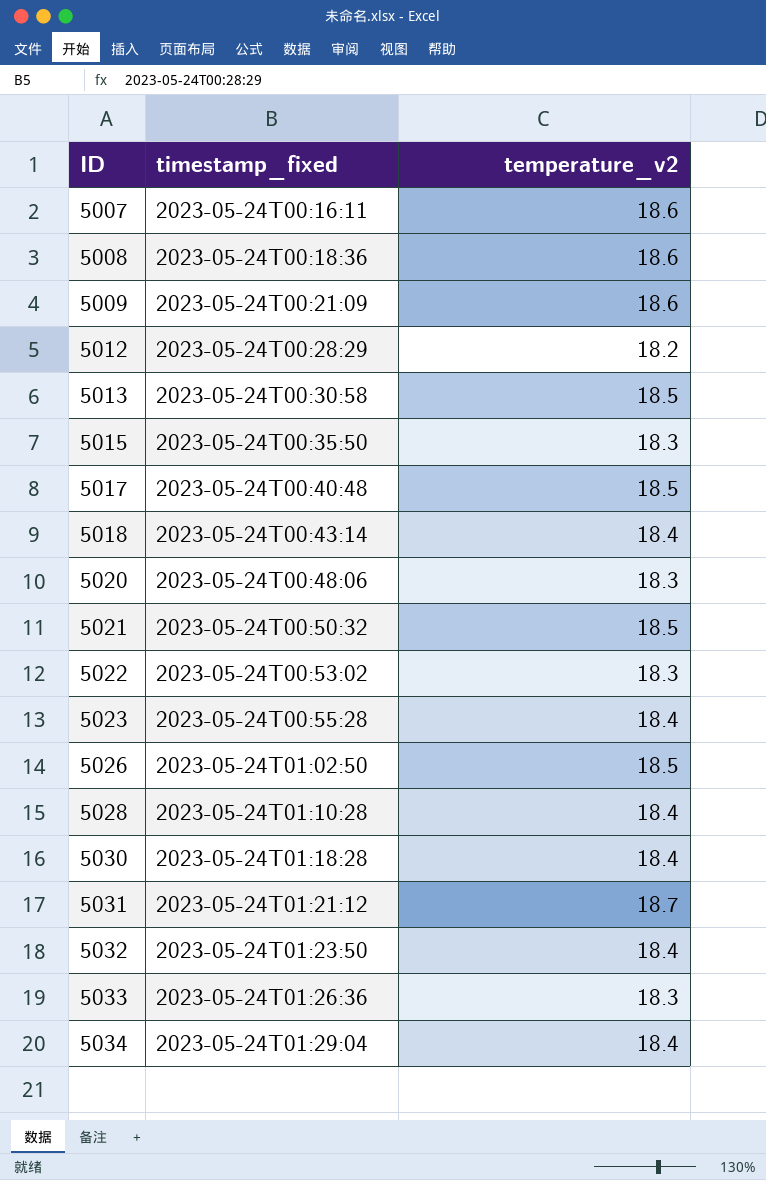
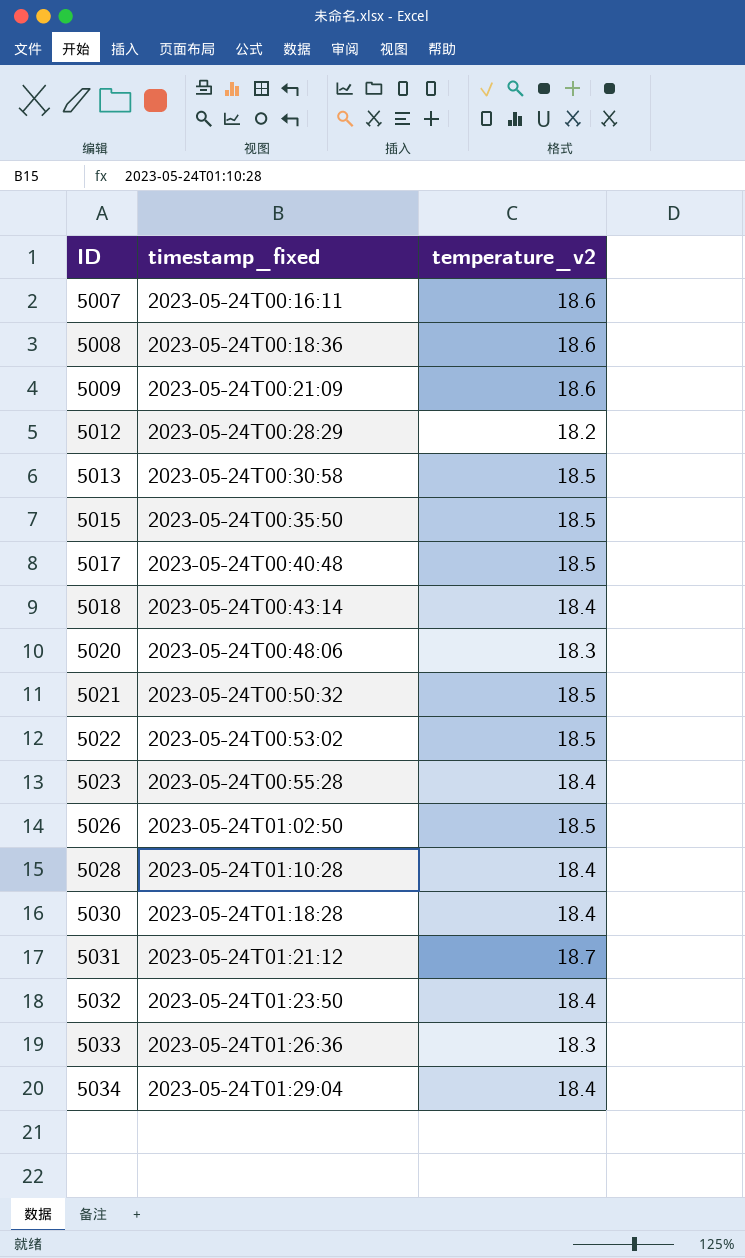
5015 | temperature_v2: 18.3 -> 18.5
5022 | temperature_v2: 18.3 -> 18.5

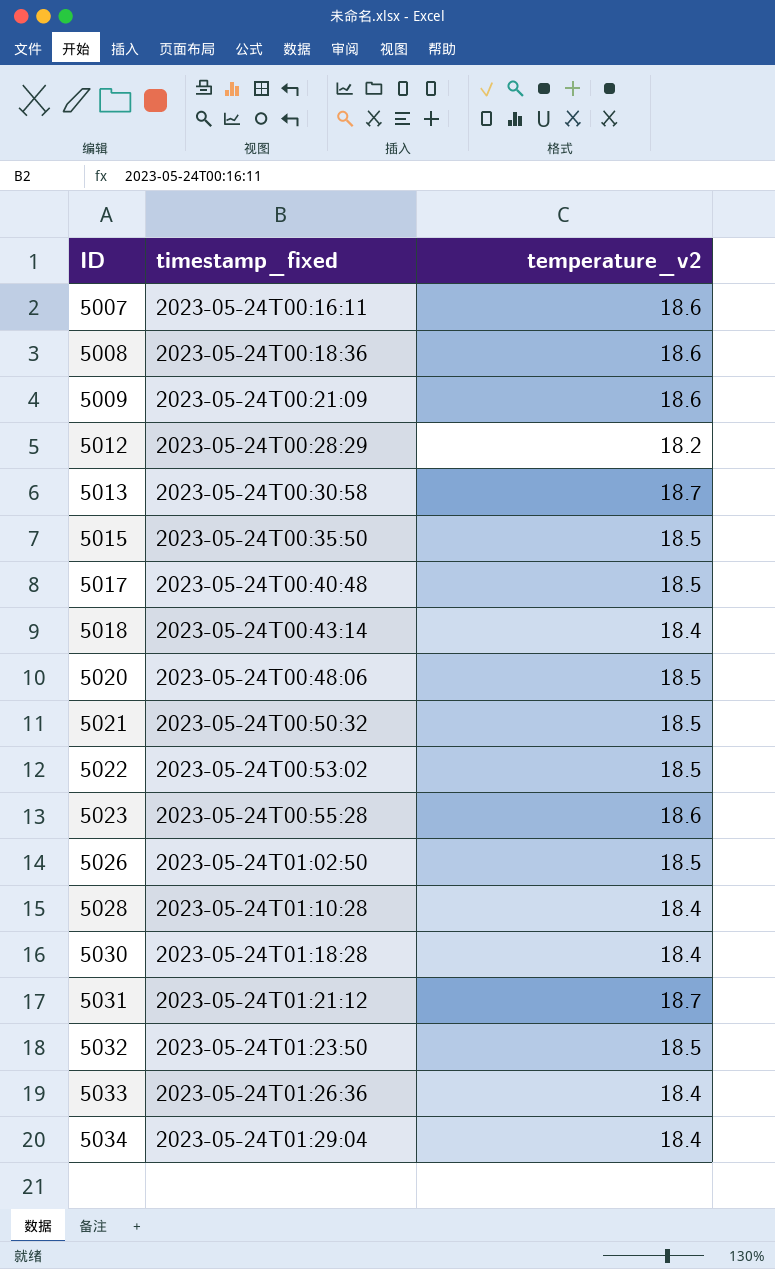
5013 | temperature_v2: 18.5 -> 18.7
5020 | temperature_v2: 18.3 -> 18.5
5023 | temperature_v2: 18.4 -> 18.6
5032 | temperature_v2: 18.4 -> 18.5
5033 | temperature_v2: 18.3 -> 18.4

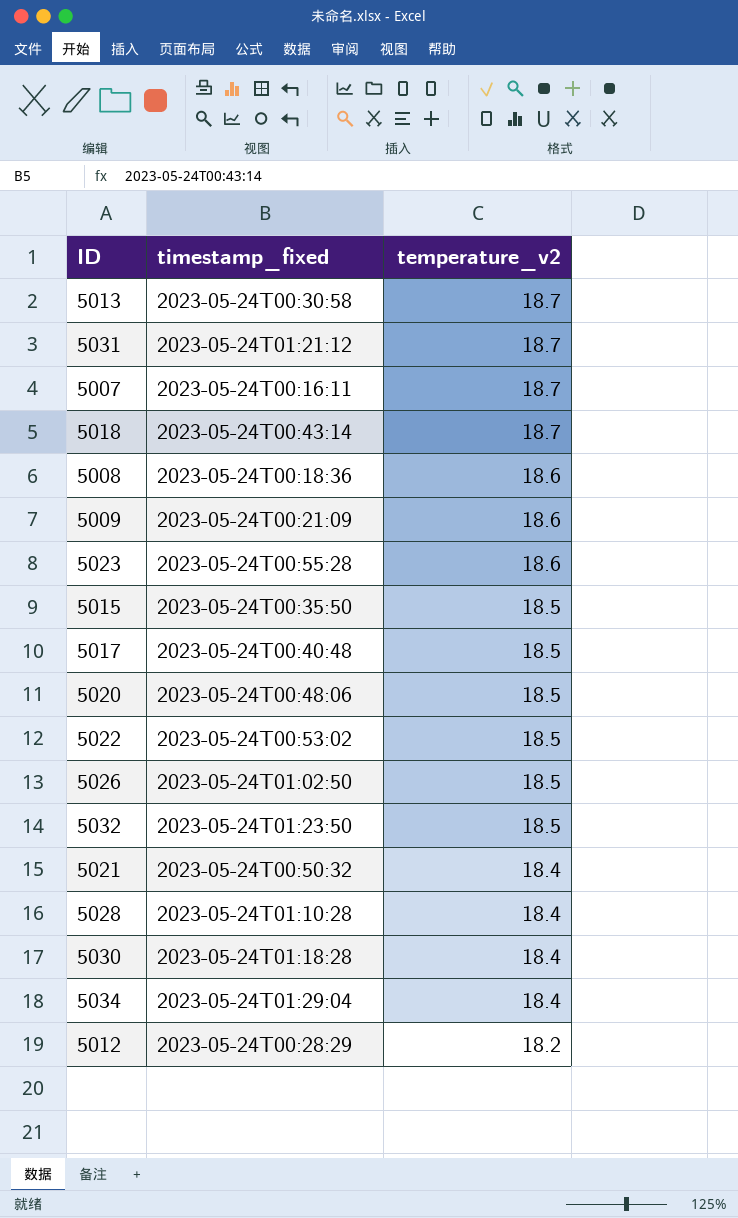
row order: ID ascending -> temperature_v2 descending
row 5033: 2023-05-24T01:26:36 | 18.4 -> none
5007 | temperature_v2: 18.6 -> 18.7
5018 | temperature_v2: 18.4 -> 18.7
5021 | temperature_v2: 18.5 -> 18.4

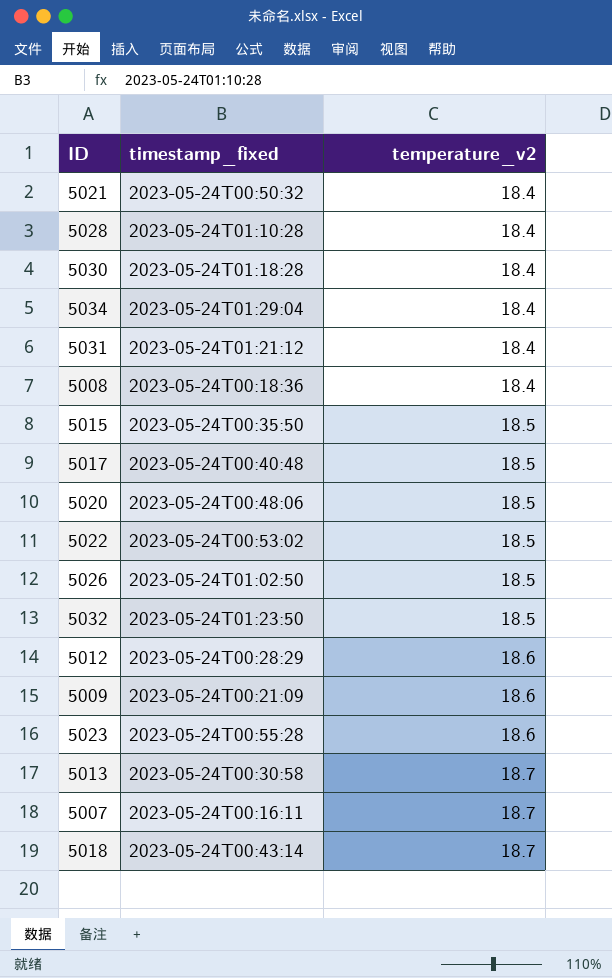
row order: temperature_v2 descending -> temperature_v2 ascending
5031 | temperature_v2: 18.7 -> 18.4
5008 | temperature_v2: 18.6 -> 18.4
5012 | temperature_v2: 18.2 -> 18.6

